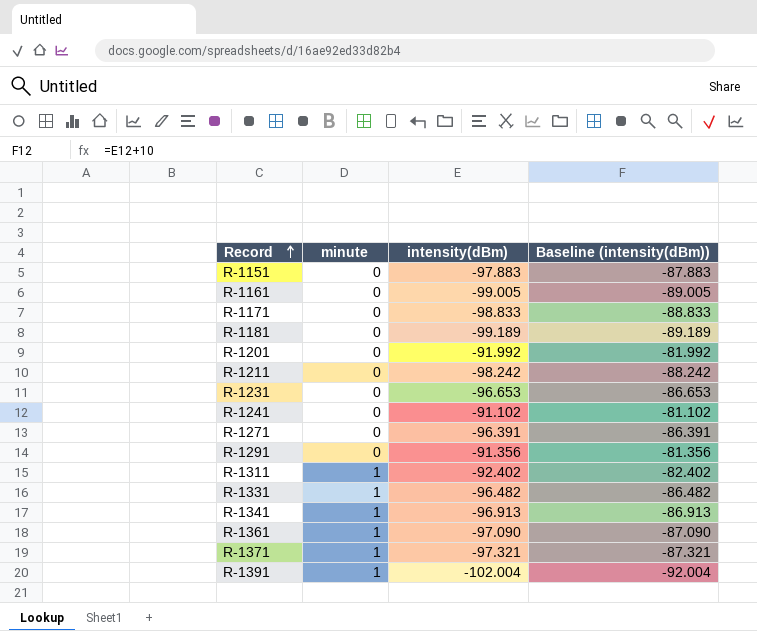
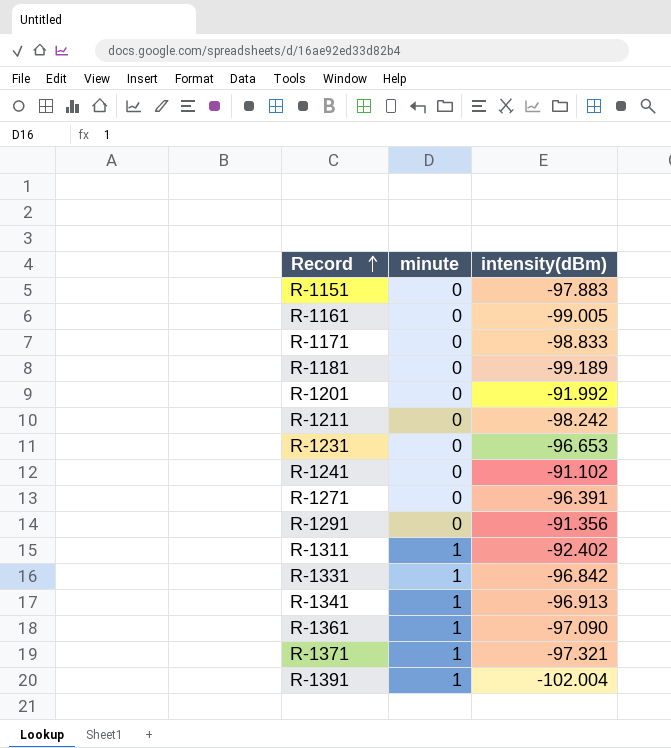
column Baseline (intensity(dBm)) | formula: [intensity(dBm)] + 10 -> none
R-1331 | intensity(dBm): -96.482 -> -96.842

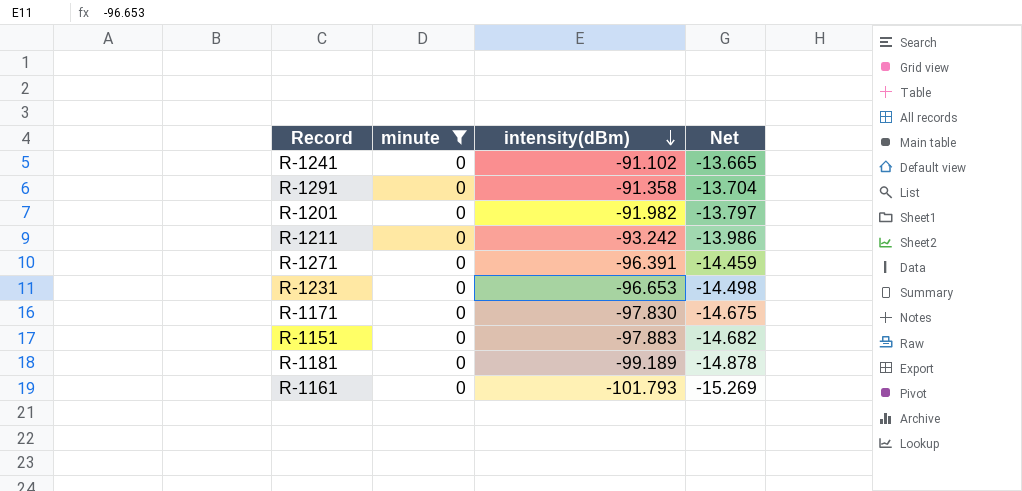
filter: none -> minute = 0
row order: Record ascending -> intensity(dBm) descending
column Net | formula: none -> [intensity(dBm)] * 0.15
R-1291 | intensity(dBm): -91.356 -> -91.358
R-1201 | intensity(dBm): -91.992 -> -91.982
R-1211 | intensity(dBm): -98.242 -> -93.242
R-1171 | intensity(dBm): -98.833 -> -97.830
R-1161 | intensity(dBm): -99.005 -> -101.793

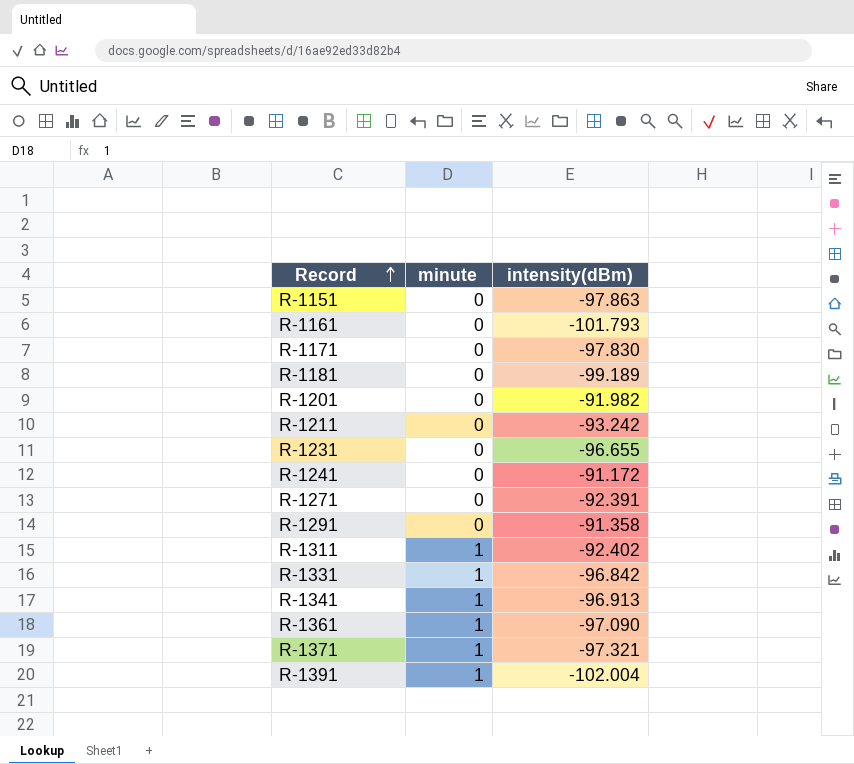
filter: minute = 0 -> none
row order: intensity(dBm) descending -> Record ascending
column Net | formula: [intensity(dBm)] * 0.15 -> none
R-1151 | intensity(dBm): -97.883 -> -97.863
R-1231 | intensity(dBm): -96.653 -> -96.655
R-1241 | intensity(dBm): -91.102 -> -91.172
R-1271 | intensity(dBm): -96.391 -> -92.391

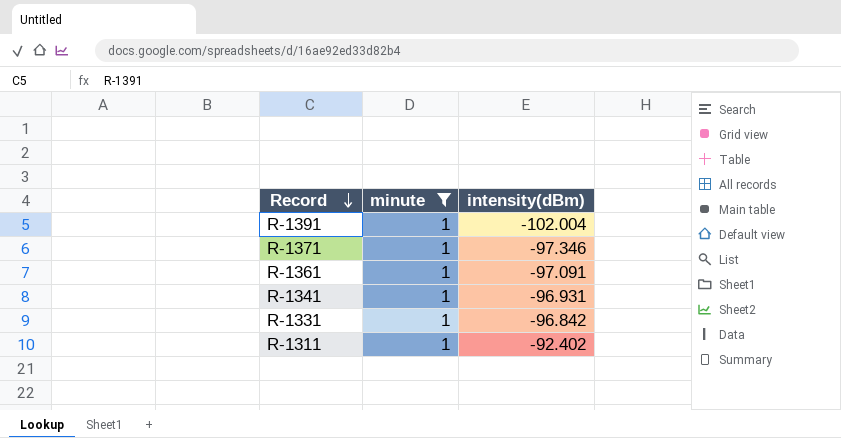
filter: none -> minute = 1
row order: Record ascending -> Record descending
R-1371 | intensity(dBm): -97.321 -> -97.346
R-1361 | intensity(dBm): -97.090 -> -97.091
R-1341 | intensity(dBm): -96.913 -> -96.931

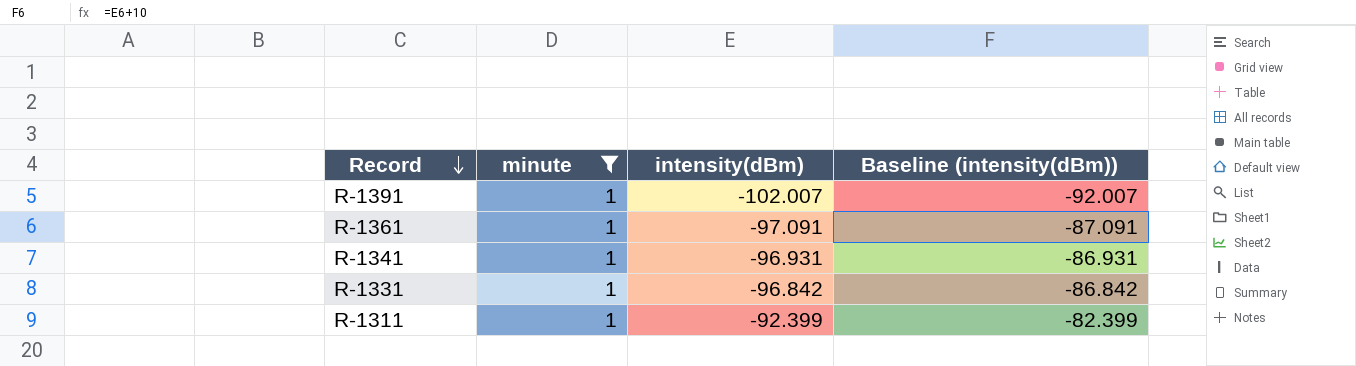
column Baseline (intensity(dBm)) | formula: none -> [intensity(dBm)] + 10
row R-1371: 1 | -97.346 -> none
R-1391 | intensity(dBm): -102.004 -> -102.007
R-1311 | intensity(dBm): -92.402 -> -92.399

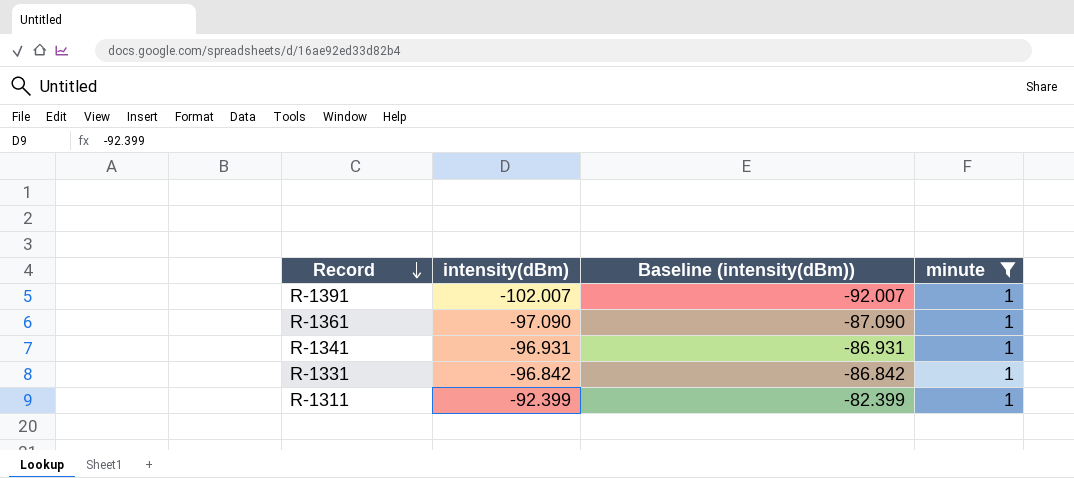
column minute | position: 2 -> 4
R-1361 | intensity(dBm): -97.091 -> -97.090
R-1361 | Baseline (intensity(dBm)): -87.091 -> -87.090

